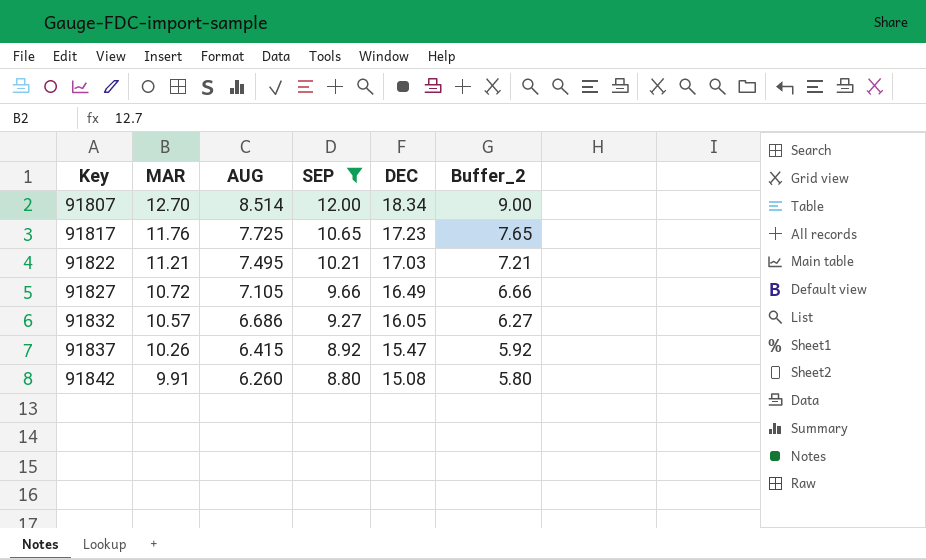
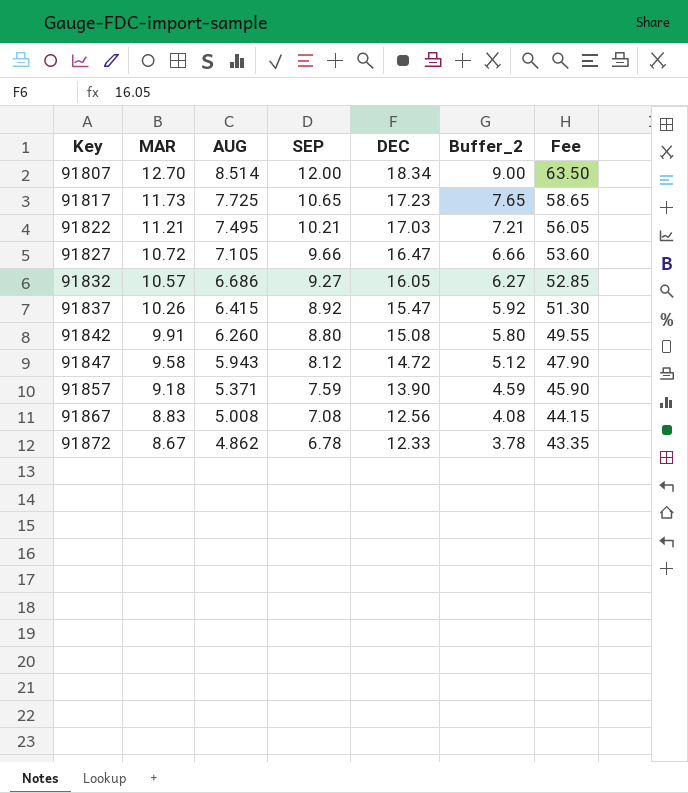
filter: SEP >= 8.80 -> none
column Fee | formula: none -> [MAR] * 5
91817 | MAR: 11.76 -> 11.73
91827 | DEC: 16.49 -> 16.47

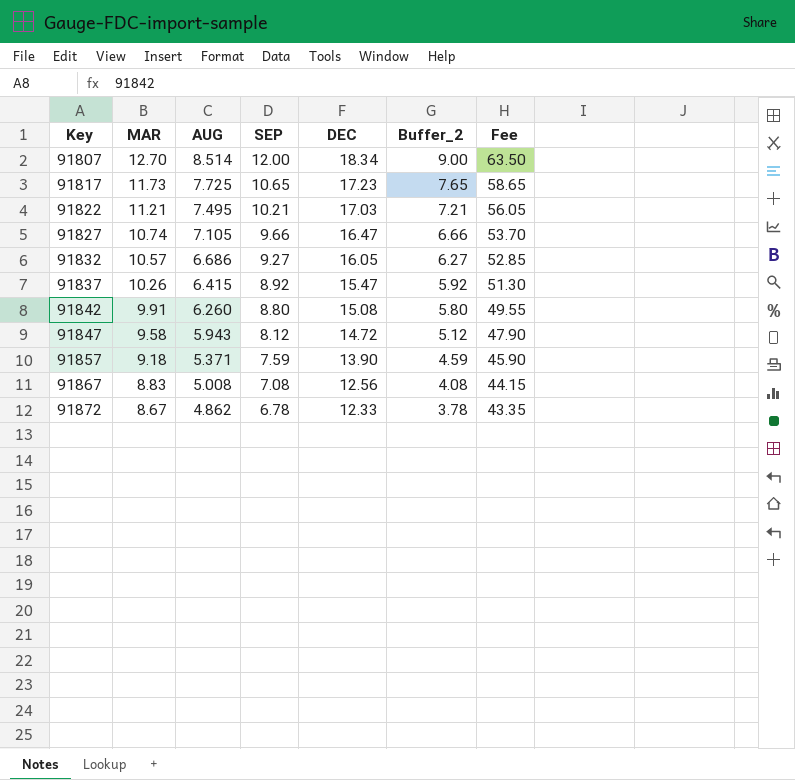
91827 | MAR: 10.72 -> 10.74
91827 | Fee: 53.60 -> 53.70

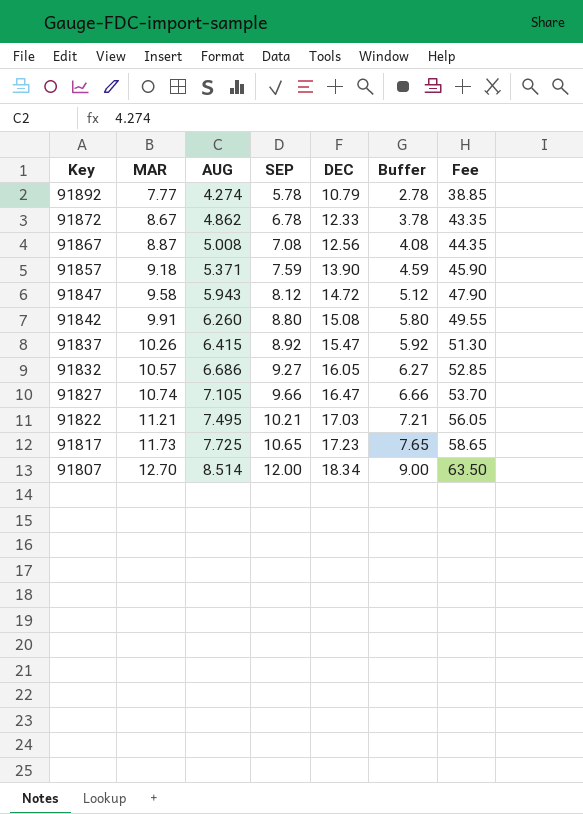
row order: Key ascending -> Key descending
column name: Buffer_2 -> Buffer
row 91892: none -> 7.77 | 4.274 | 5.78 | 10.79 | 2.78 | 38.85
91867 | MAR: 8.83 -> 8.87
91867 | Fee: 44.15 -> 44.35

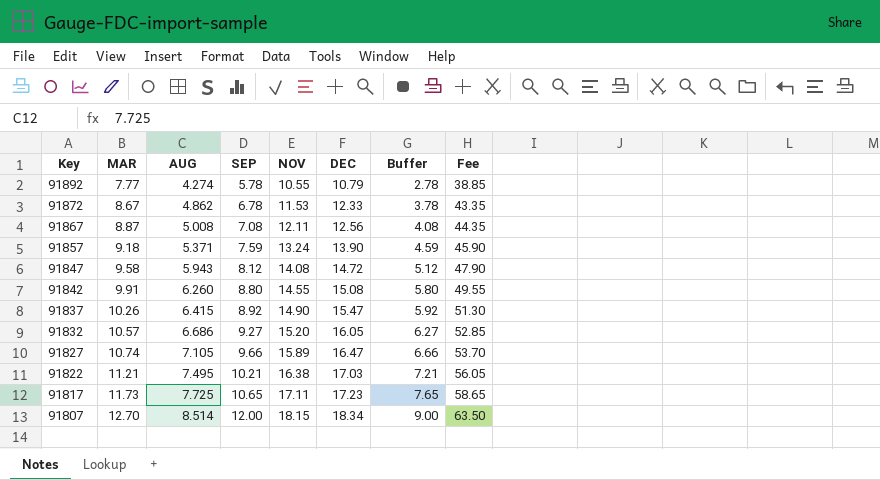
column NOV | position: none -> 5

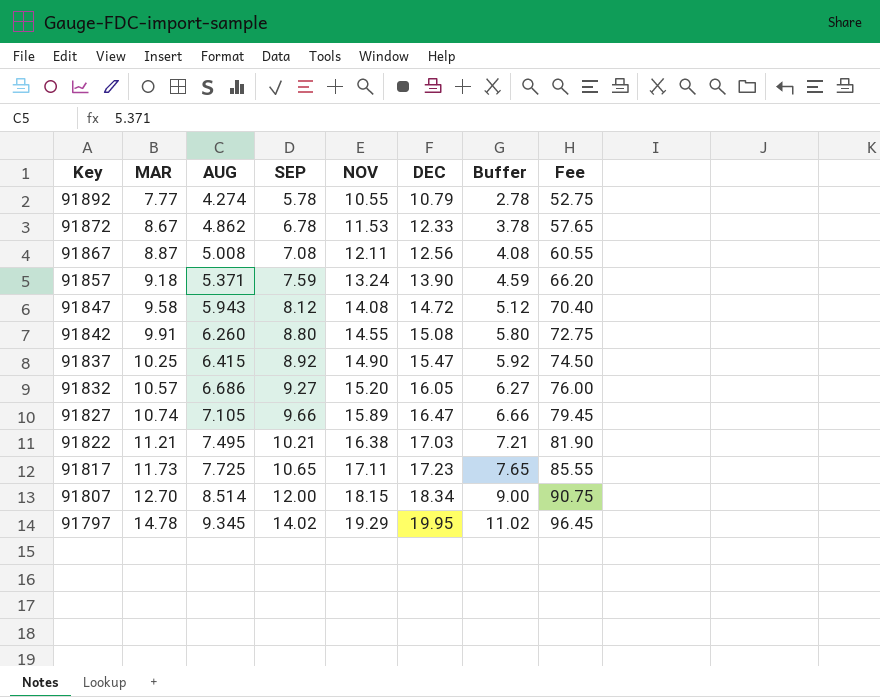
column Fee | formula: [MAR] * 5 -> [NOV] * 5
91837 | MAR: 10.26 -> 10.25
row 91797: none -> 14.78 | 9.345 | 14.02 | 19.29 | 19.95 | 11.02 | 96.45

